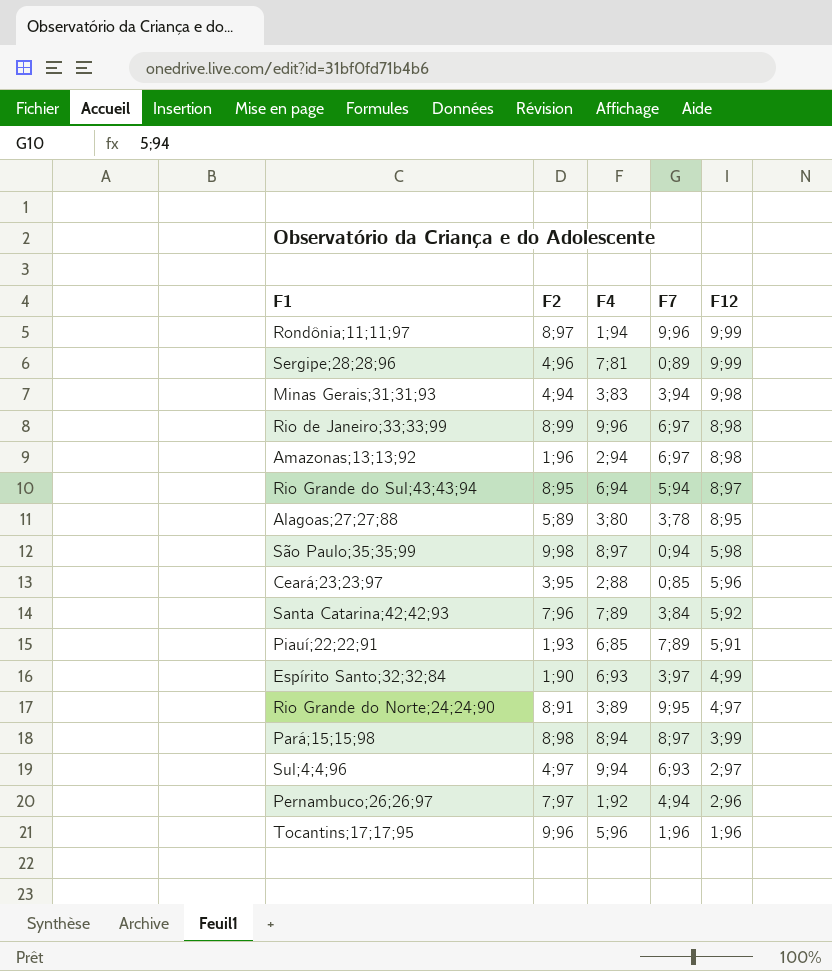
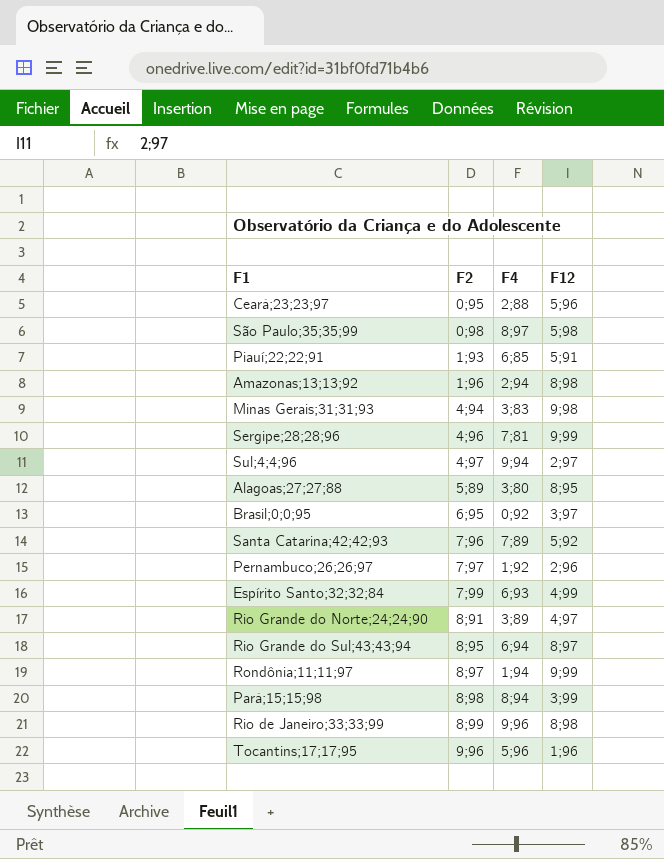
row order: F12 descending -> F2 ascending
column F7 | position: 4 -> none
Ceará;23;23;97 | F2: 3;95 -> 0;95
São Paulo;35;35;99 | F2: 9;98 -> 0;98
row Brasil;0;0;95: none -> 6;95 | 0;92 | 3;97
Espírito Santo;32;32;84 | F2: 1;90 -> 7;99

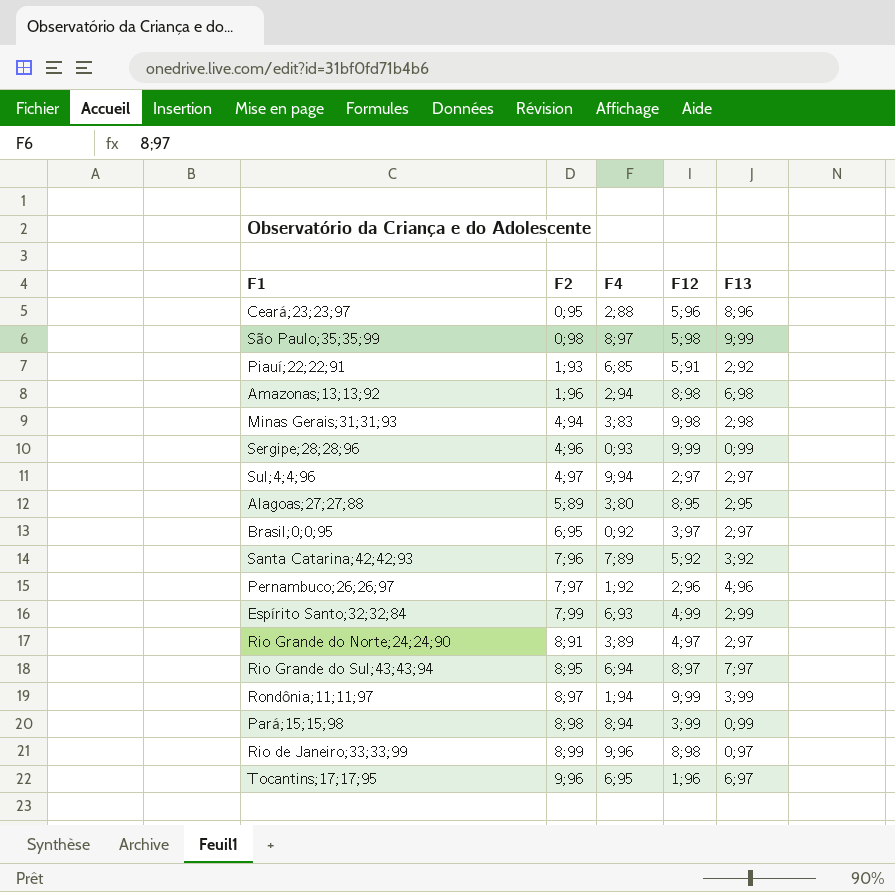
column F13 | position: none -> 5
Sergipe;28;28;96 | F4: 7;81 -> 0;93
Tocantins;17;17;95 | F4: 5;96 -> 6;95

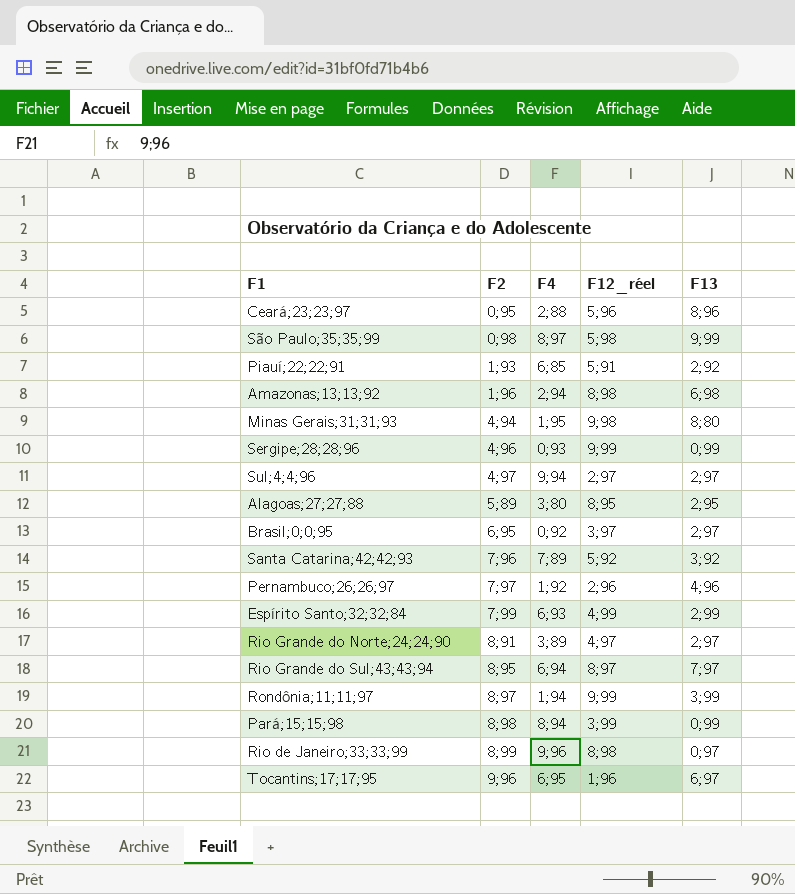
column name: F12 -> F12_réel
Minas Gerais;31;31;93 | F4: 3;83 -> 1;95
Minas Gerais;31;31;93 | F13: 2;98 -> 8;80

